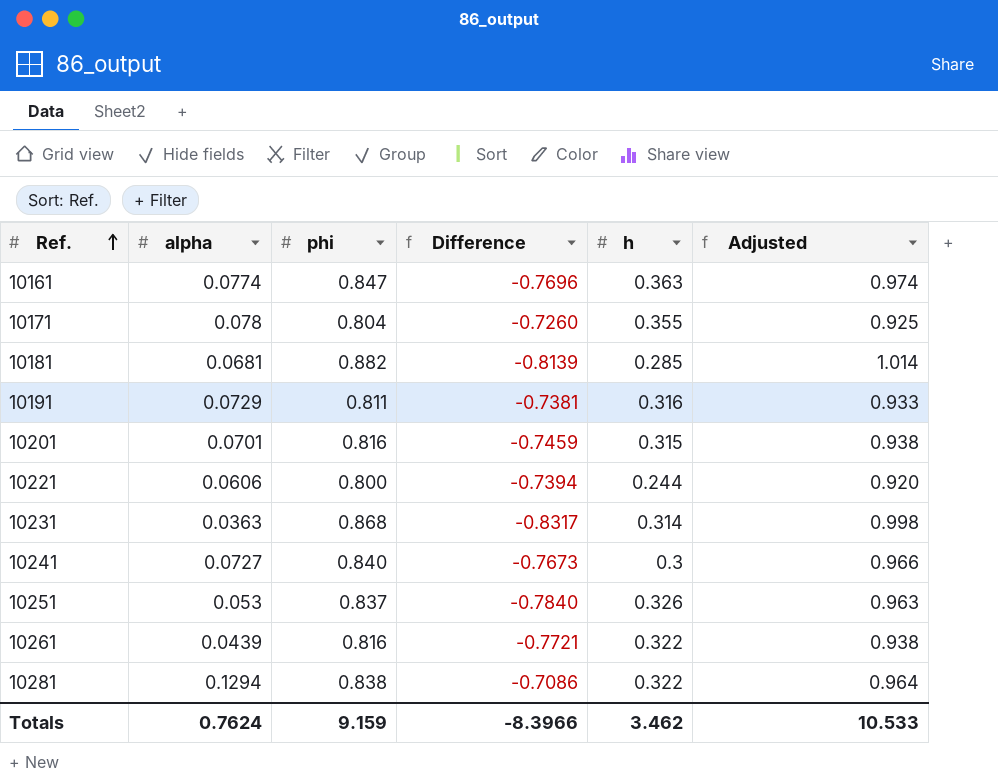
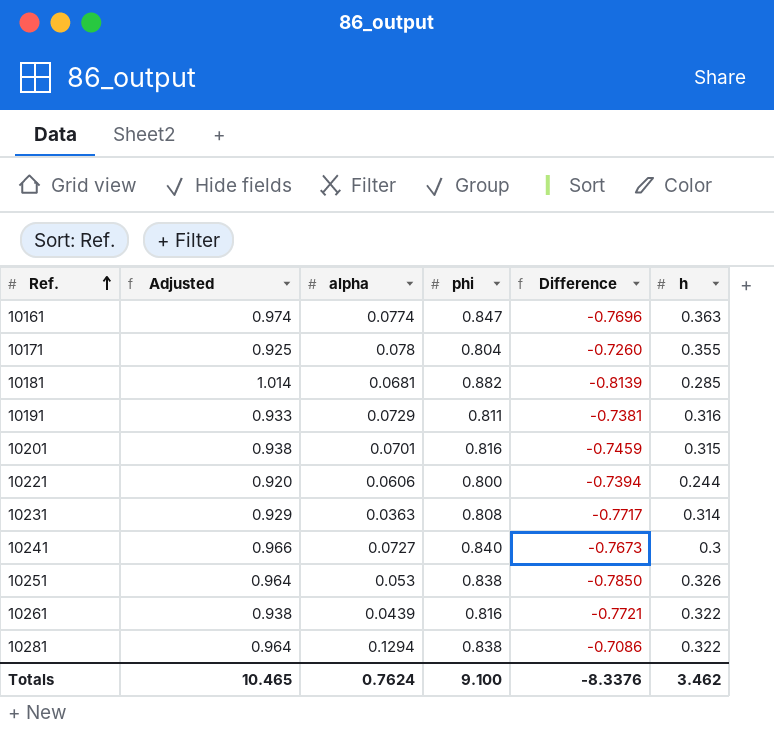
column Adjusted | position: 6 -> 2
10231 | Adjusted: 0.998 -> 0.929
10231 | phi: 0.868 -> 0.808
10231 | Difference: -0.8317 -> -0.7717
10251 | Adjusted: 0.963 -> 0.964
10251 | phi: 0.837 -> 0.838
10251 | Difference: -0.7840 -> -0.7850
Totals | Adjusted: 10.533 -> 10.465
Totals | phi: 9.159 -> 9.100
Totals | Difference: -8.3966 -> -8.3376

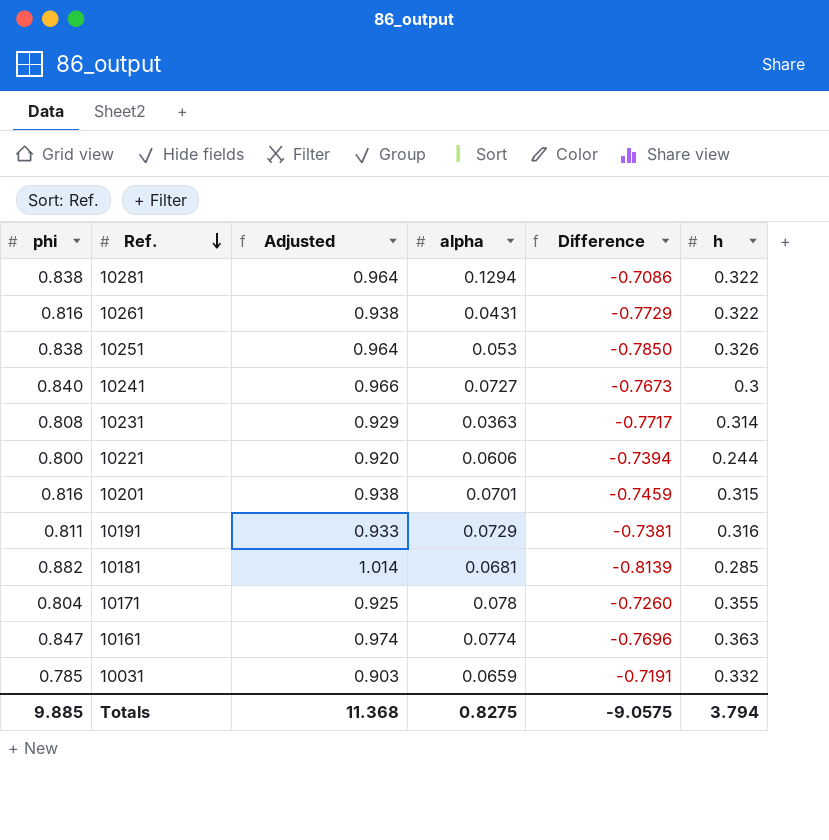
row order: Ref. ascending -> Ref. descending
column phi | position: 4 -> 1
10261 | alpha: 0.0439 -> 0.0431
10261 | Difference: -0.7721 -> -0.7729
row 10031: none -> 0.785 | 0.903 | 0.0659 | -0.7191 | 0.332
Totals | phi: 9.100 -> 9.885
Totals | Adjusted: 10.465 -> 11.368
Totals | alpha: 0.7624 -> 0.8275
Totals | Difference: -8.3376 -> -9.0575
Totals | h: 3.462 -> 3.794

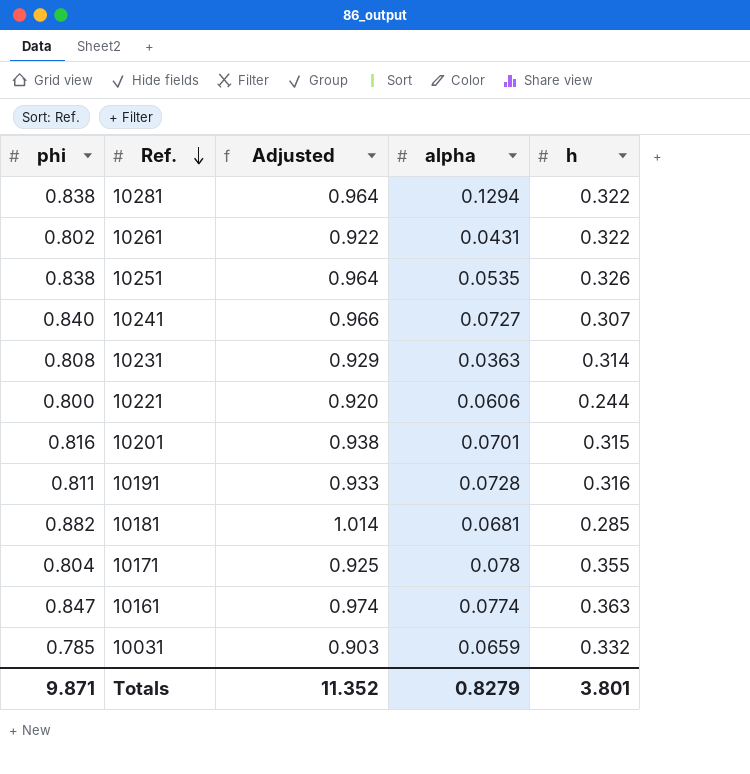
column Difference | formula: [alpha] - [phi] -> none
10261 | phi: 0.816 -> 0.802
10261 | Adjusted: 0.938 -> 0.922
10251 | alpha: 0.053 -> 0.0535
10241 | h: 0.3 -> 0.307
10191 | alpha: 0.0729 -> 0.0728
Totals | phi: 9.885 -> 9.871
Totals | Adjusted: 11.368 -> 11.352
Totals | alpha: 0.8275 -> 0.8279
Totals | h: 3.794 -> 3.801

